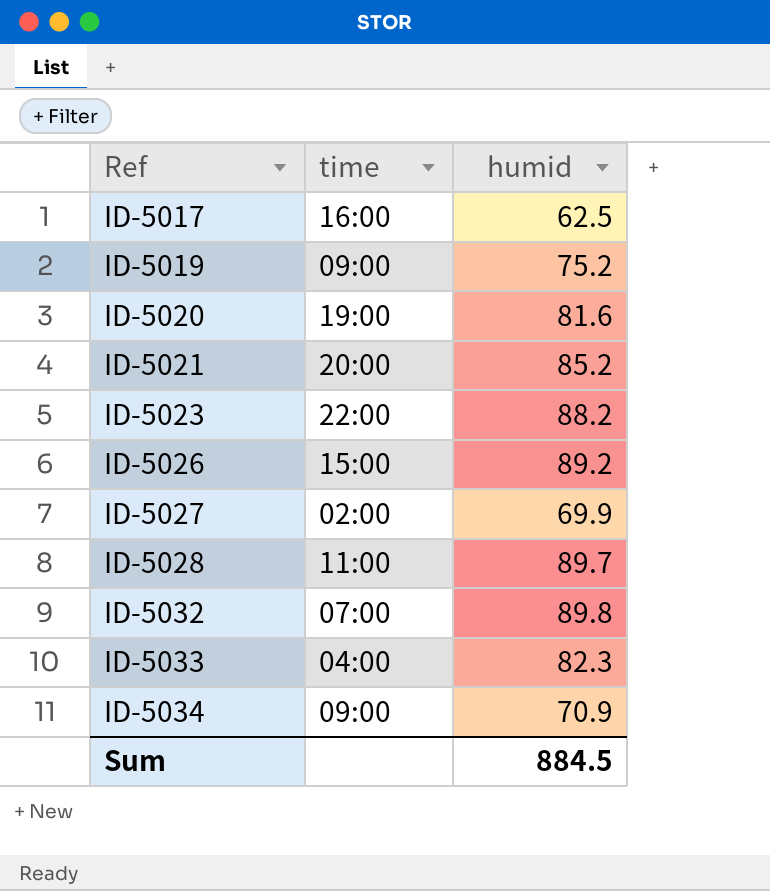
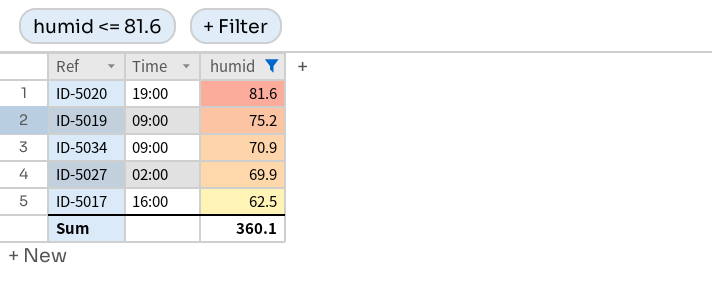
filter: none -> humid <= 81.6
row order: Ref ascending -> humid descending
column name: time -> Time
Sum | humid: 884.5 -> 360.1

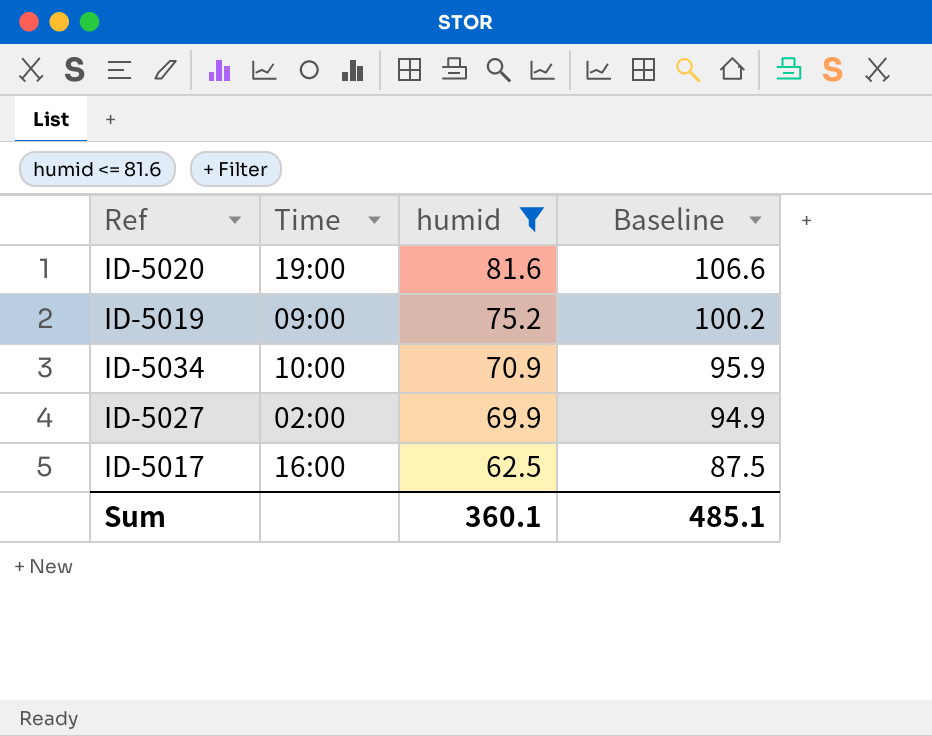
column Baseline | formula: none -> [humid] + 25
ID-5034 | Time: 09:00 -> 10:00

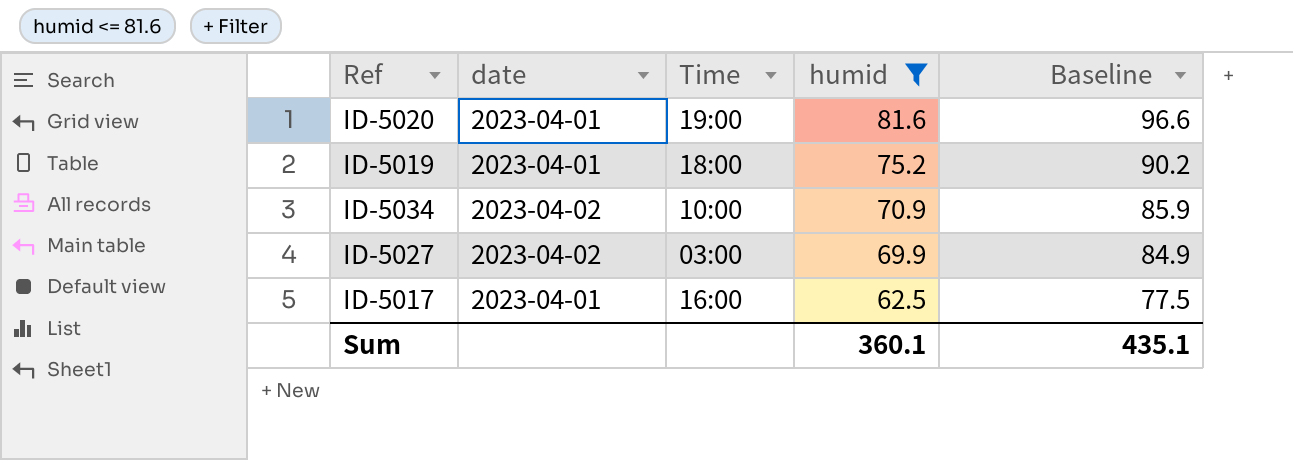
column date | position: none -> 2
column Baseline | formula: [humid] + 25 -> [humid] + 15
ID-5019 | Time: 09:00 -> 18:00
ID-5027 | Time: 02:00 -> 03:00
Sum | Baseline: 485.1 -> 435.1

